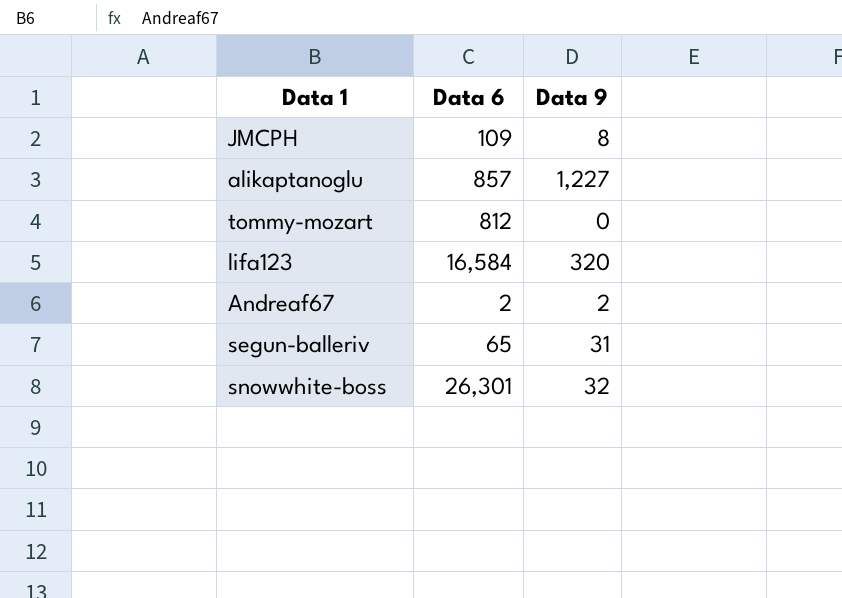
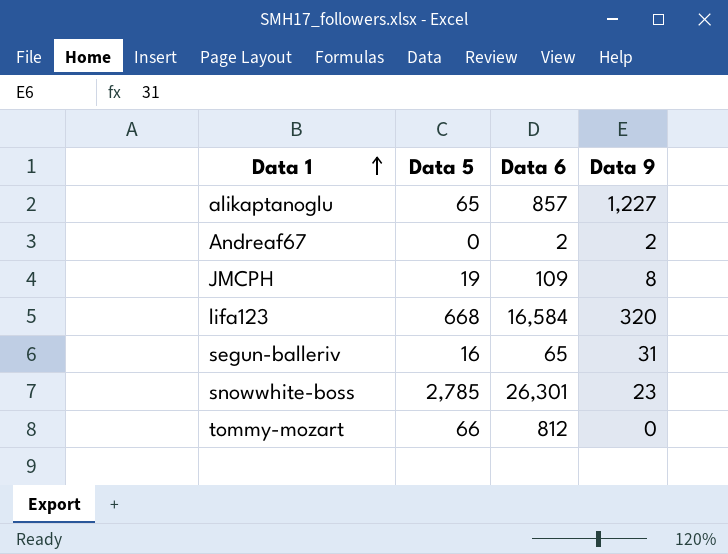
row order: none -> Data 1 ascending
column Data 5 | position: none -> 2
snowwhite-boss | Data 9: 32 -> 23

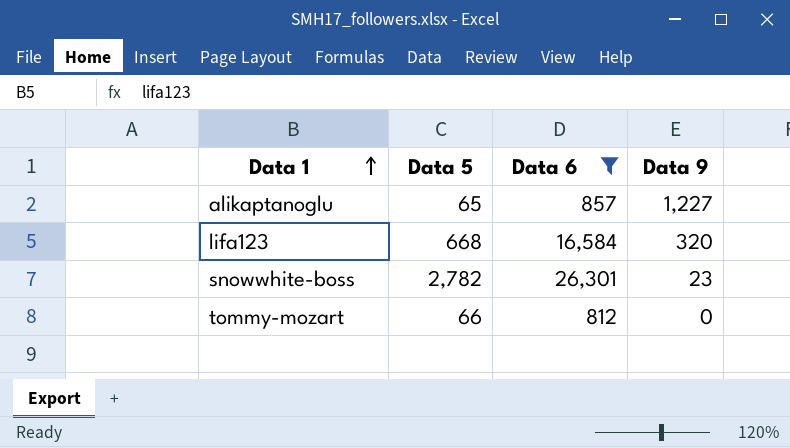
filter: none -> Data 6 >= 812
snowwhite-boss | Data 5: 2,785 -> 2,782

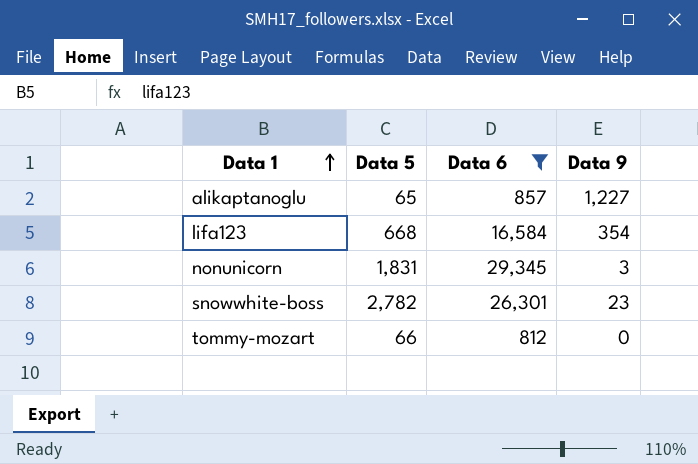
lifa123 | Data 9: 320 -> 354
row nonunicorn: none -> 1,831 | 29,345 | 3

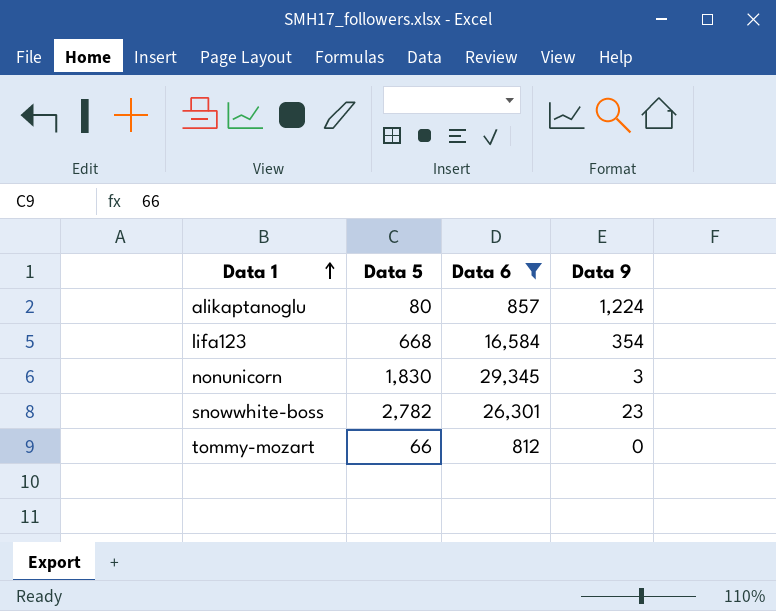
alikaptanoglu | Data 5: 65 -> 80
alikaptanoglu | Data 9: 1,227 -> 1,224
nonunicorn | Data 5: 1,831 -> 1,830

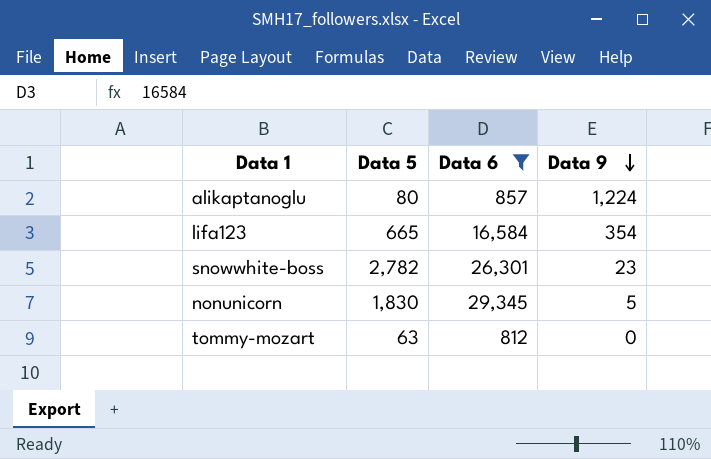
row order: Data 1 ascending -> Data 9 descending
lifa123 | Data 5: 668 -> 665
nonunicorn | Data 9: 3 -> 5
tommy-mozart | Data 5: 66 -> 63

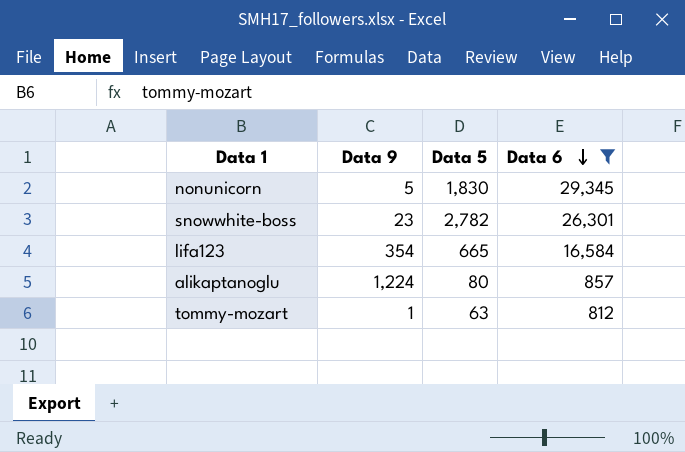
row order: Data 9 descending -> Data 6 descending
column Data 9 | position: 4 -> 2
tommy-mozart | Data 9: 0 -> 1

